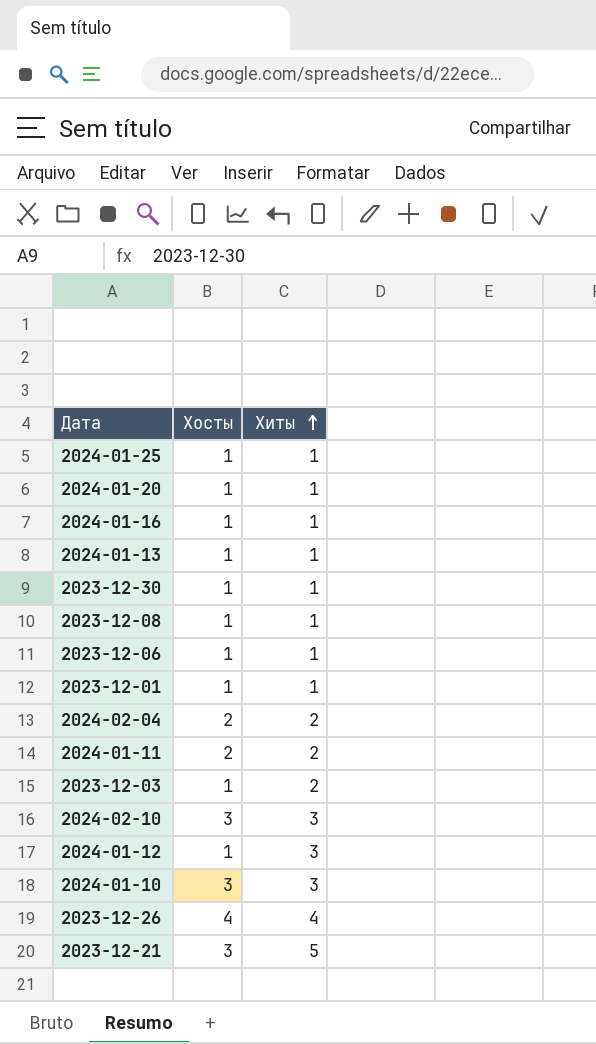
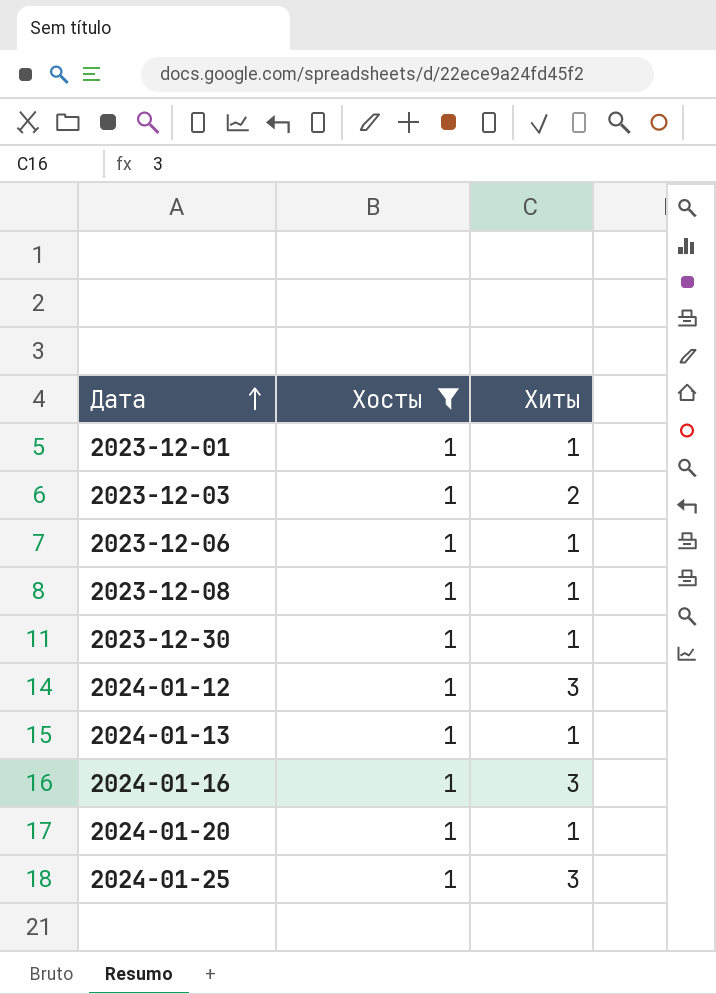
filter: none -> Хосты = 1
row order: Хиты ascending -> Дата ascending
2024-01-16 | Хиты: 1 -> 3
2024-01-25 | Хиты: 1 -> 3

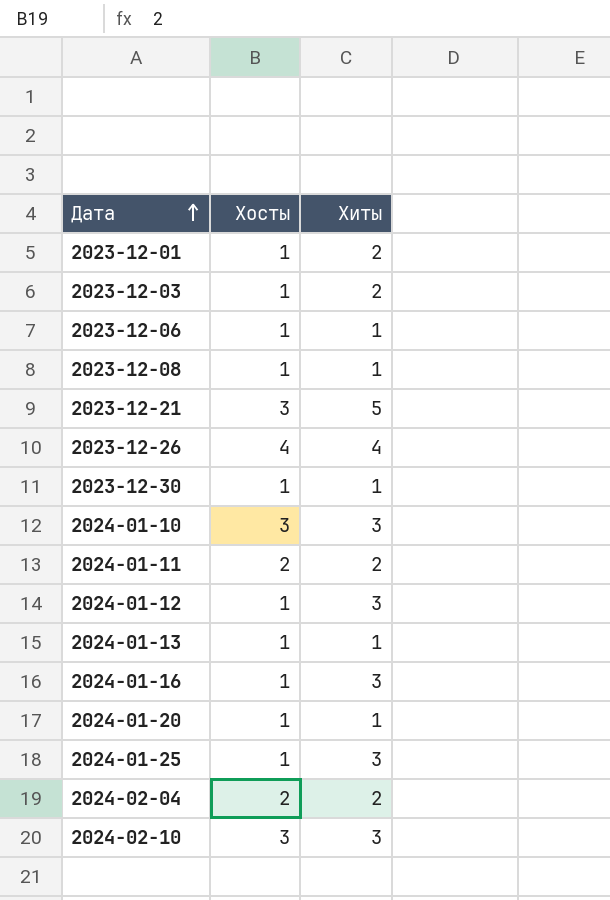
filter: Хосты = 1 -> none
2023-12-01 | Хиты: 1 -> 2

